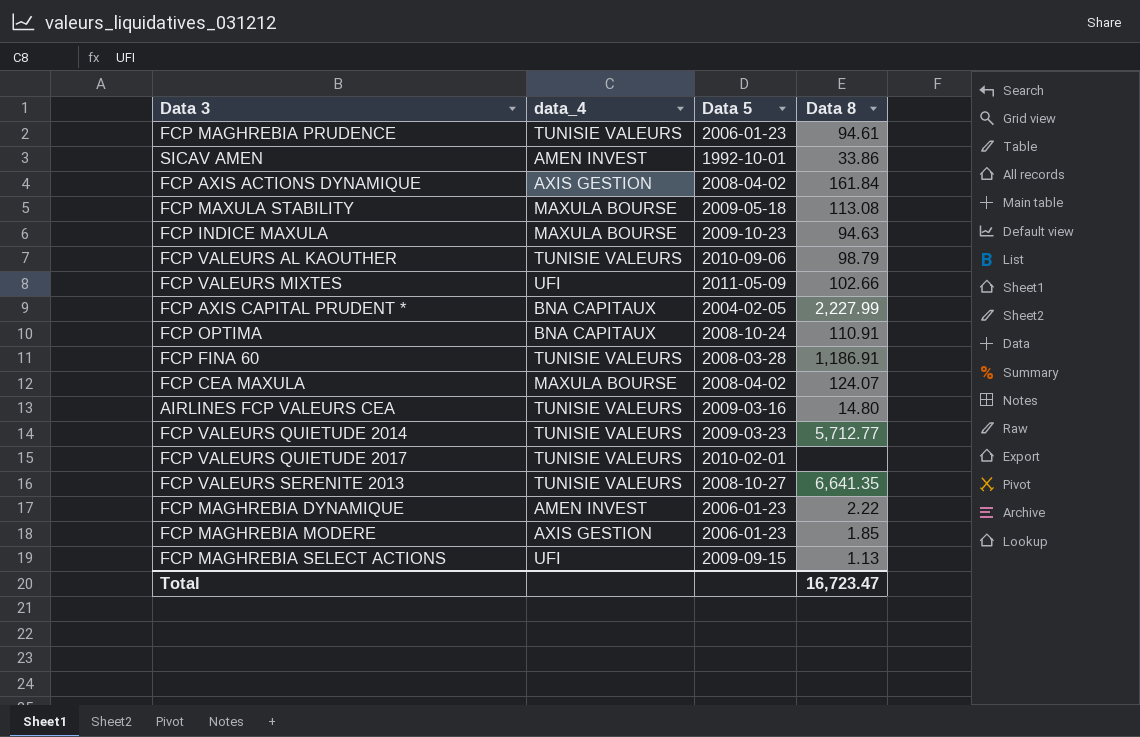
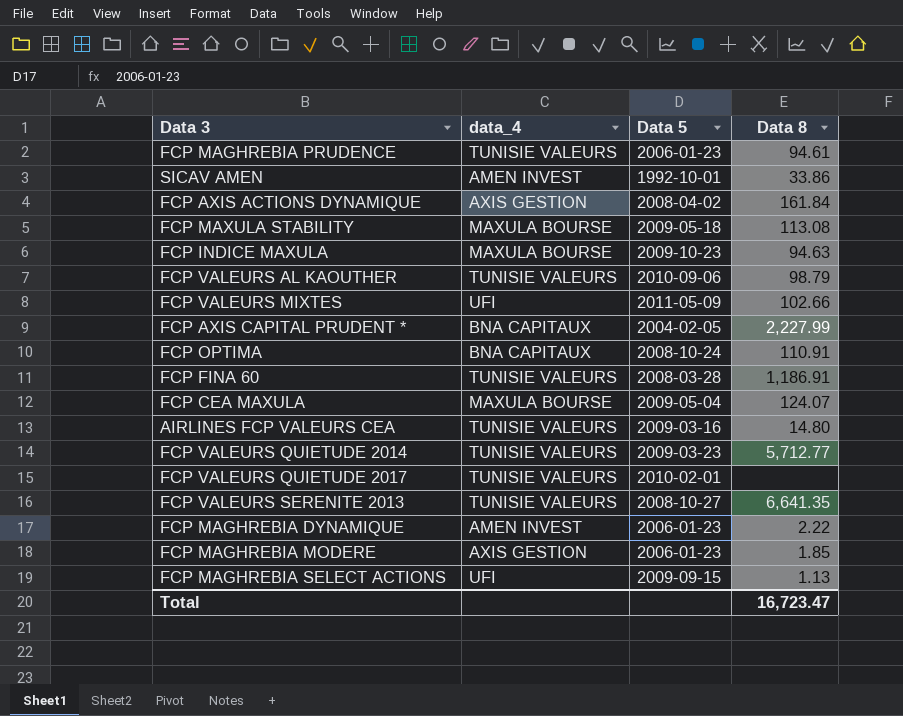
FCP CEA MAXULA | Data 5: 2008-04-02 -> 2009-05-04

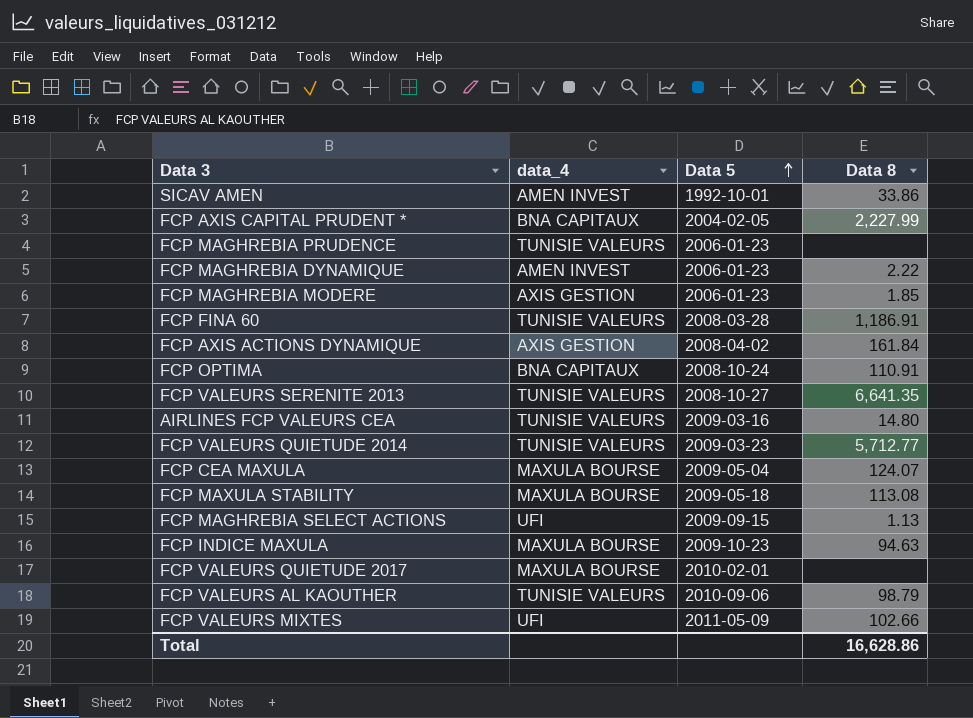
row order: none -> Data 5 ascending
FCP MAGHREBIA PRUDENCE | Data 8: 94.61 -> none
FCP VALEURS QUIETUDE 2017 | data_4: TUNISIE VALEURS -> MAXULA BOURSE
Total | Data 8: 16,723.47 -> 16,628.86

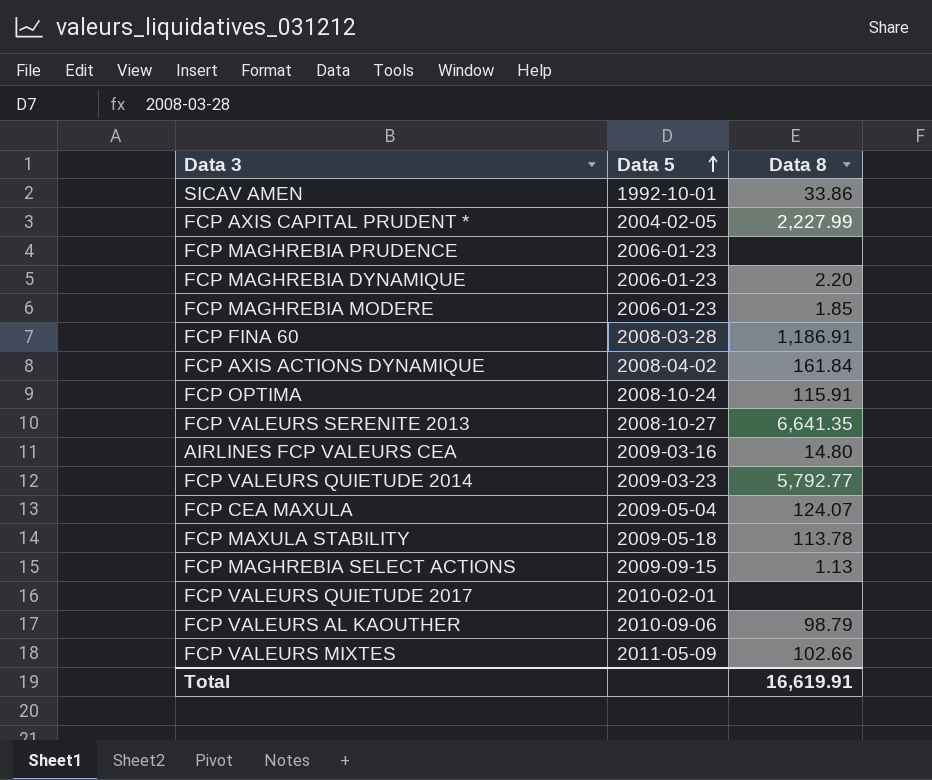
column data_4 | position: 2 -> none
row FCP INDICE MAXULA: MAXULA BOURSE | 2009-10-23 | 94.63 -> none
FCP MAGHREBIA DYNAMIQUE | Data 8: 2.22 -> 2.20
FCP OPTIMA | Data 8: 110.91 -> 115.91
FCP VALEURS QUIETUDE 2014 | Data 8: 5,712.77 -> 5,792.77
FCP MAXULA STABILITY | Data 8: 113.08 -> 113.78
Total | Data 8: 16,628.86 -> 16,619.91

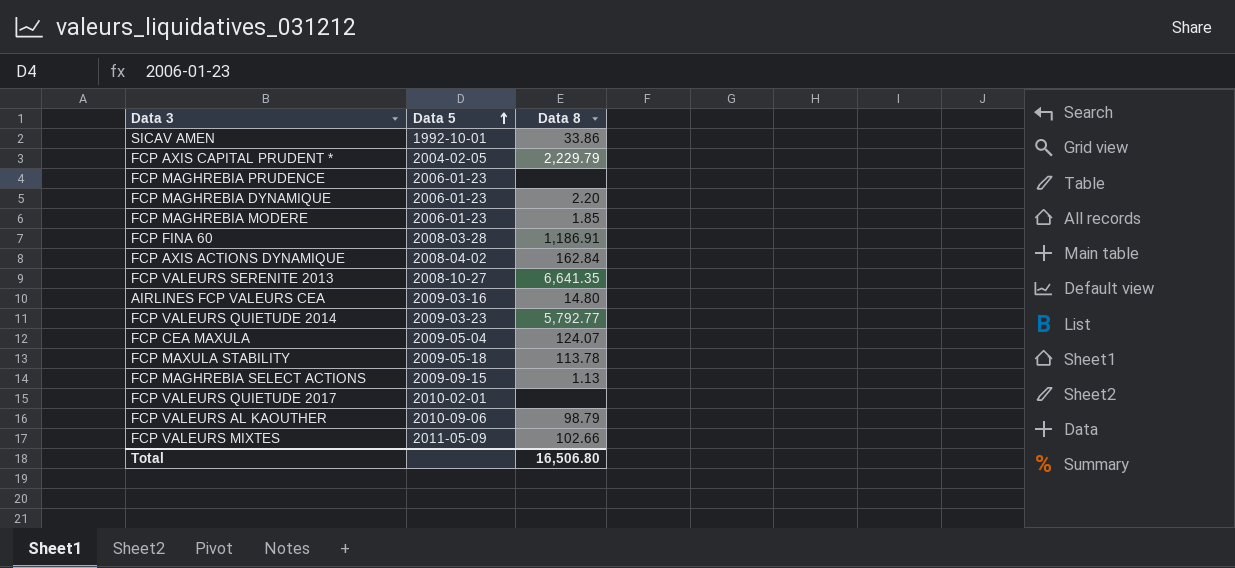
row FCP OPTIMA: 2008-10-24 | 115.91 -> none
FCP AXIS CAPITAL PRUDENT * | Data 8: 2,227.99 -> 2,229.79
FCP AXIS ACTIONS DYNAMIQUE | Data 8: 161.84 -> 162.84
Total | Data 8: 16,619.91 -> 16,506.80

